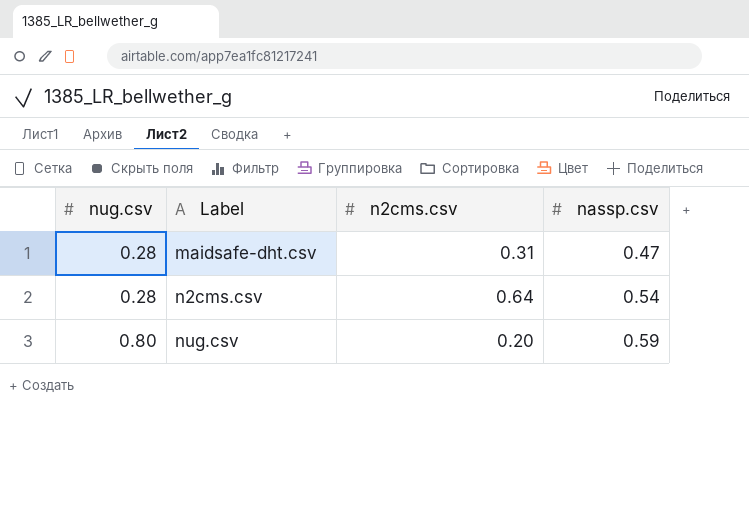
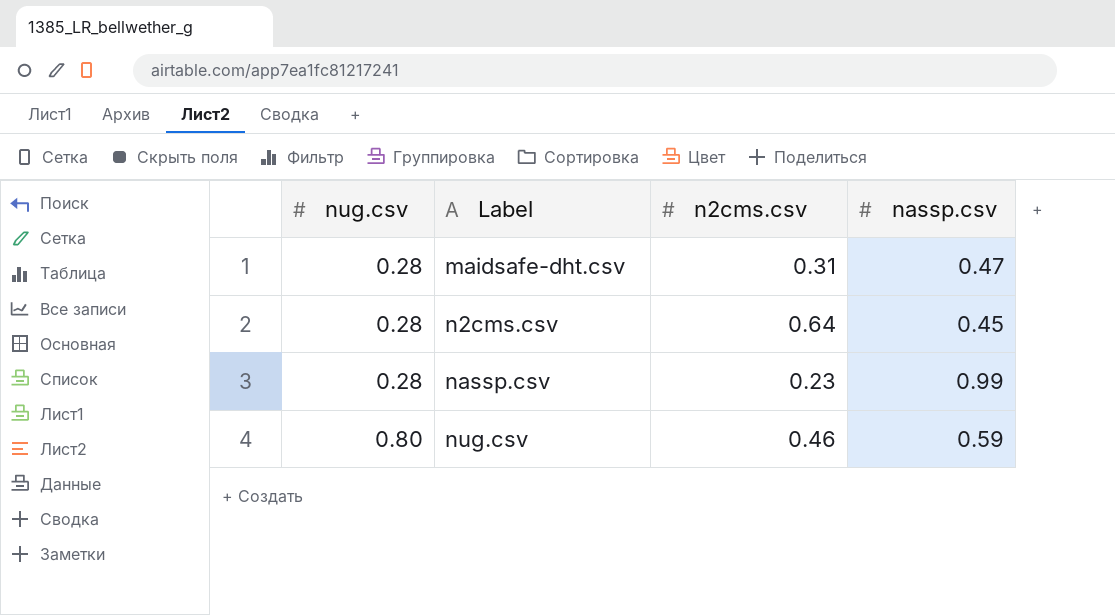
n2cms.csv | nassp.csv: 0.54 -> 0.45
row nassp.csv: none -> 0.28 | 0.23 | 0.99
nug.csv | n2cms.csv: 0.20 -> 0.46

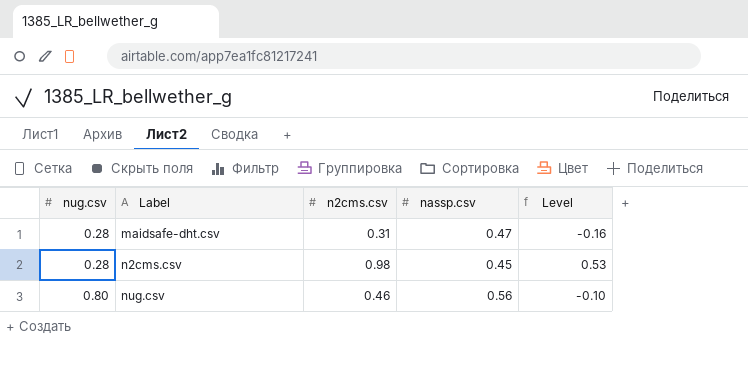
column Level | formula: none -> [n2cms.csv] - [nassp.csv]
row nassp.csv: 0.28 | 0.23 | 0.99 -> none
n2cms.csv | n2cms.csv: 0.64 -> 0.98
nug.csv | nassp.csv: 0.59 -> 0.56

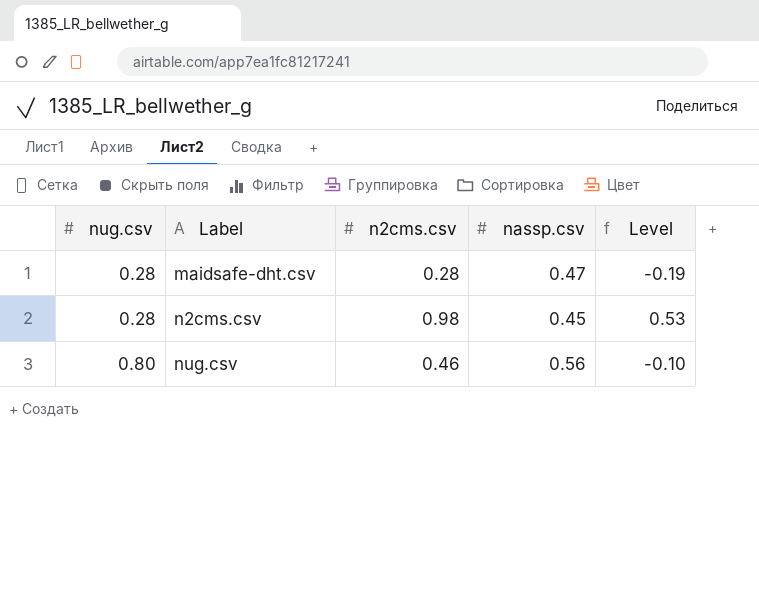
maidsafe-dht.csv | n2cms.csv: 0.31 -> 0.28
maidsafe-dht.csv | Level: -0.16 -> -0.19

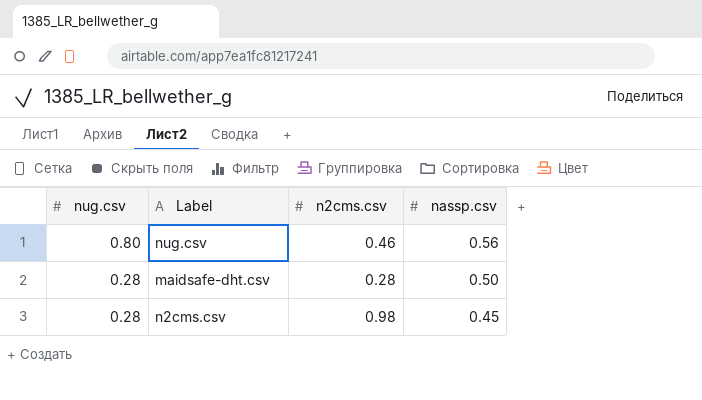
row order: nug.csv ascending -> nug.csv descending
column Level | formula: [n2cms.csv] - [nassp.csv] -> none
maidsafe-dht.csv | nassp.csv: 0.47 -> 0.50

